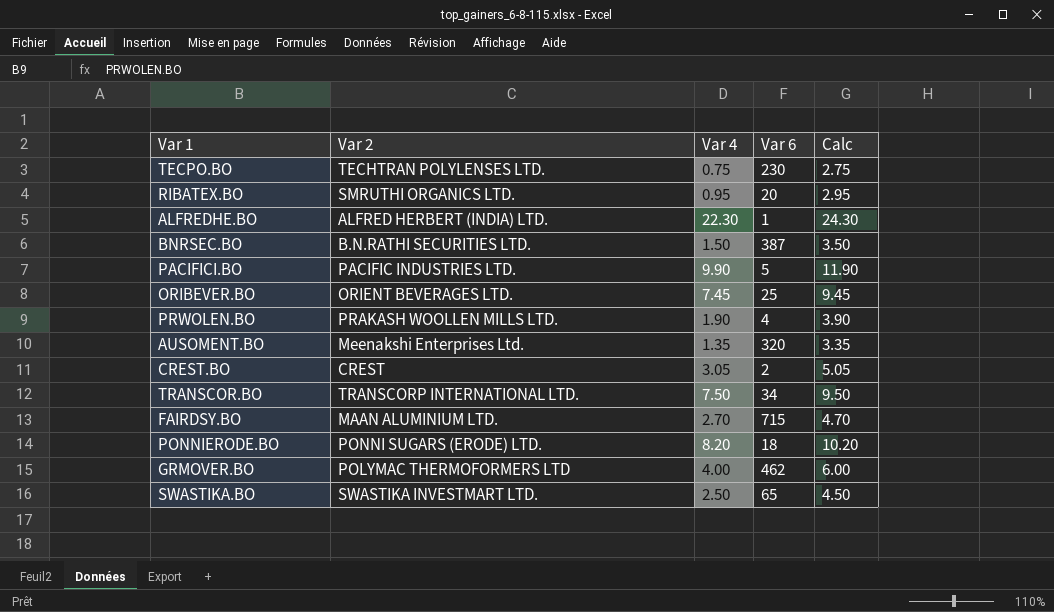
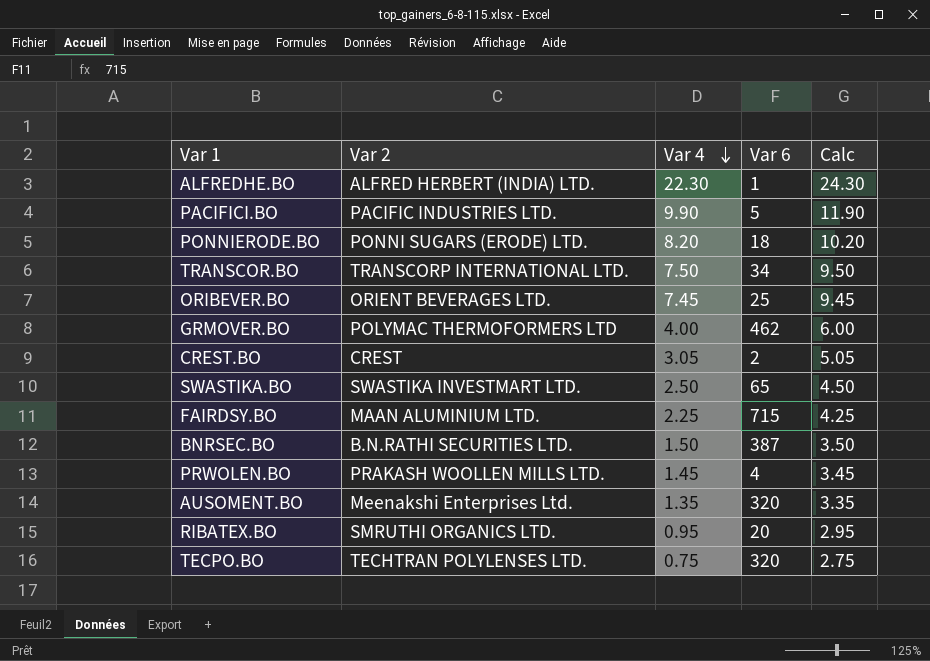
row order: none -> Var 4 descending
FAIRDSY.BO | Var 4: 2.70 -> 2.25
FAIRDSY.BO | Calc: 4.70 -> 4.25
PRWOLEN.BO | Var 4: 1.90 -> 1.45
PRWOLEN.BO | Calc: 3.90 -> 3.45
TECPO.BO | Var 6: 230 -> 320

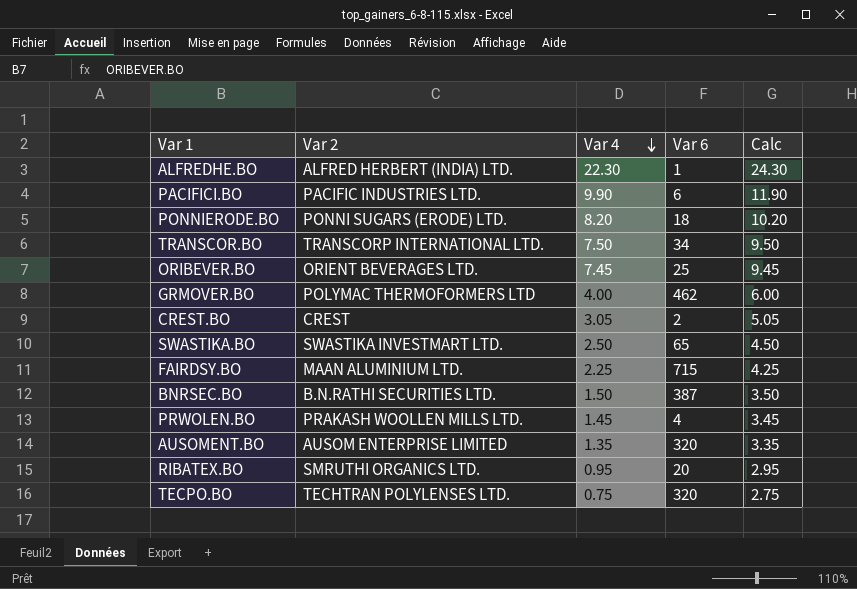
PACIFICI.BO | Var 6: 5 -> 6
AUSOMENT.BO | Var 2: Meenakshi Enterprises Ltd. -> AUSOM ENTERPRISE LIMITED

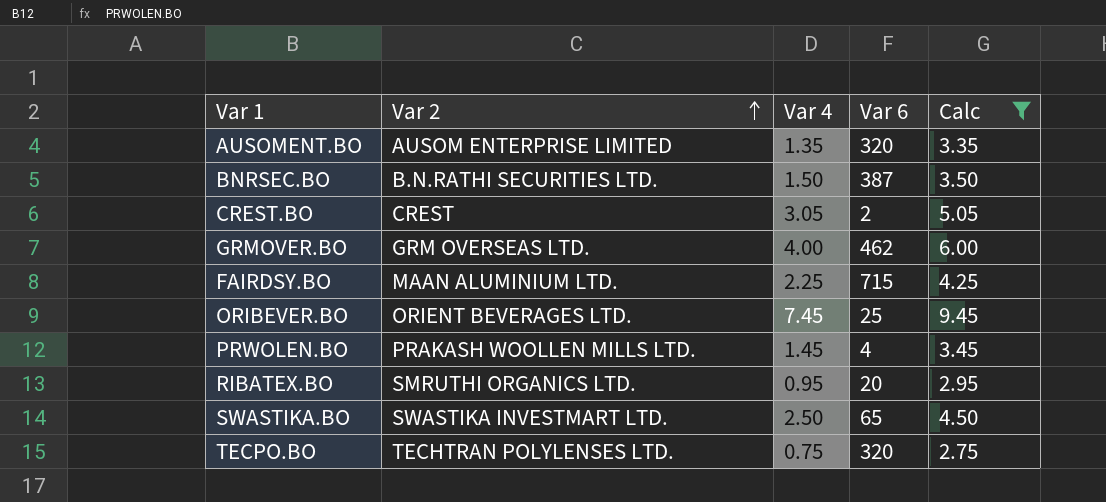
filter: none -> Calc <= 9.45
row order: Var 4 descending -> Var 2 ascending
GRMOVER.BO | Var 2: POLYMAC THERMOFORMERS LTD -> GRM OVERSEAS LTD.

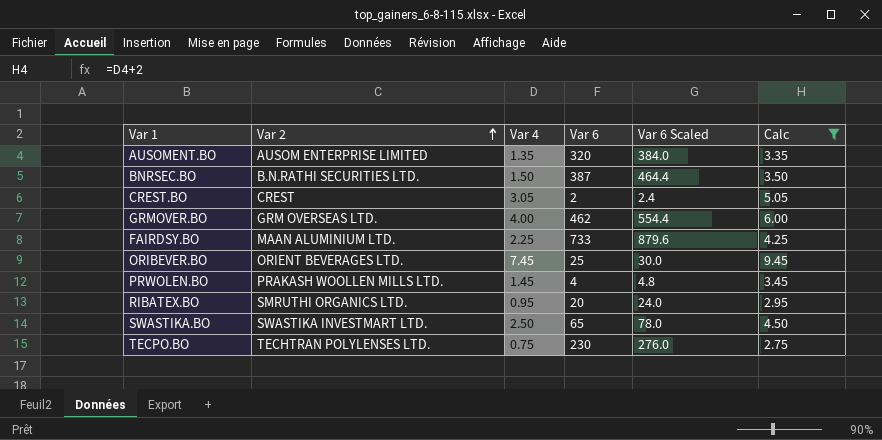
column Var 6 Scaled | formula: none -> [Var 6] * 1.2
FAIRDSY.BO | Var 6: 715 -> 733
TECPO.BO | Var 6: 320 -> 230

